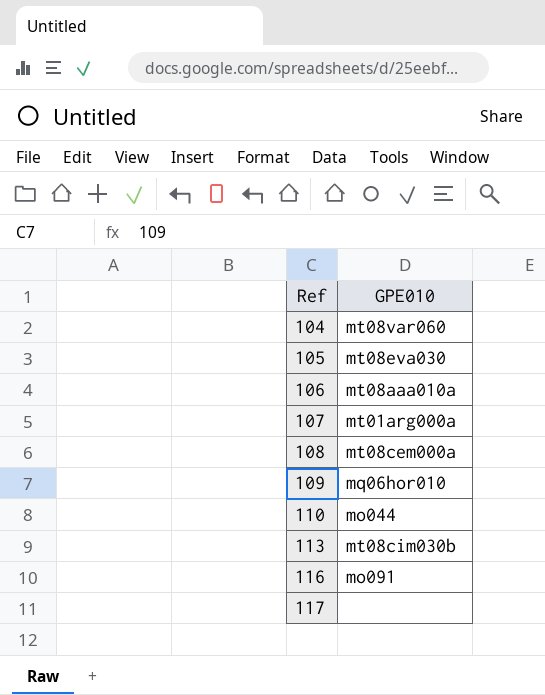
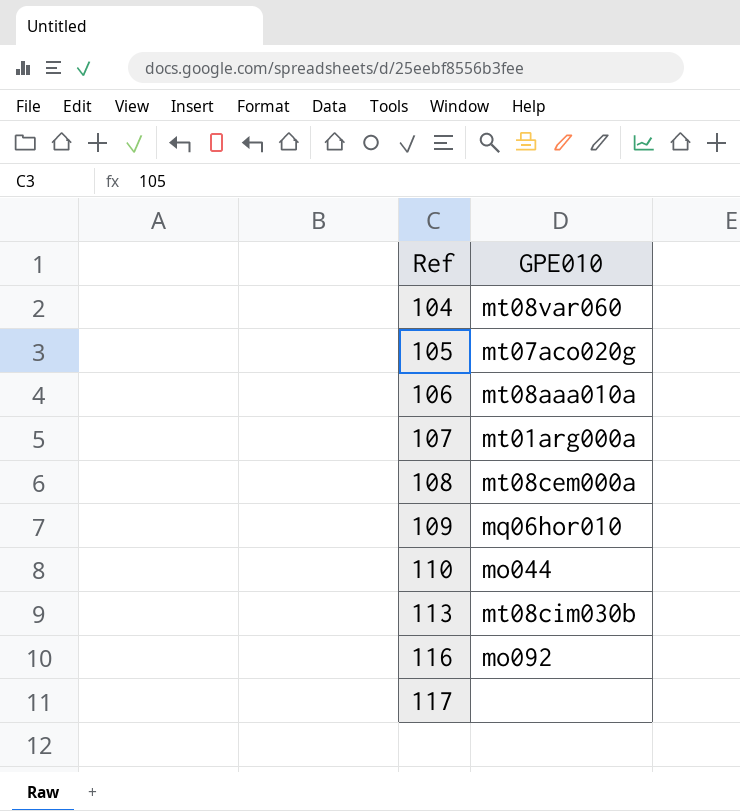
105 | GPE010: mt08eva030 -> mt07aco020g
116 | GPE010: mo091 -> mo092

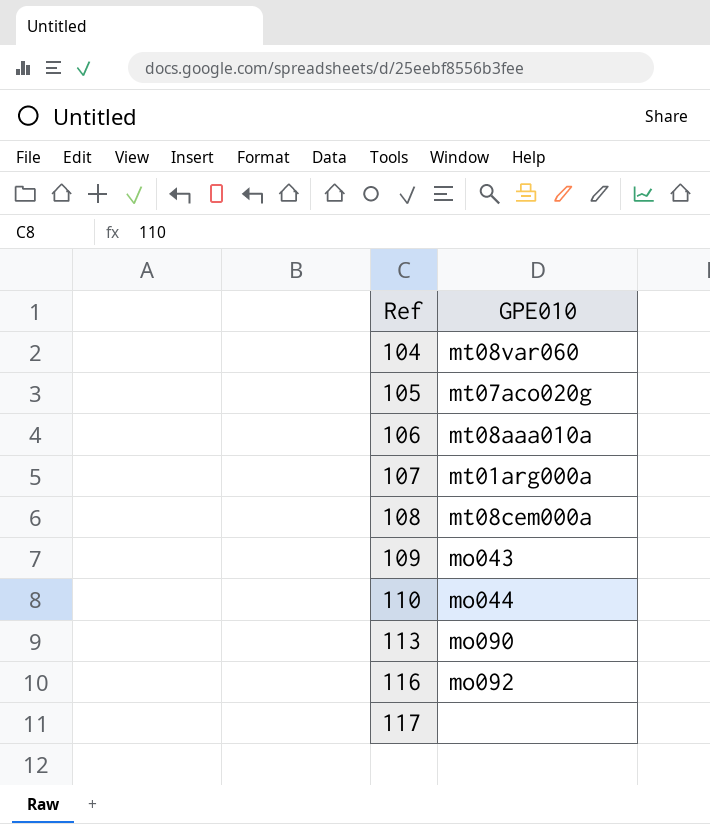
109 | GPE010: mq06hor010 -> mo043
113 | GPE010: mt08cim030b -> mo090

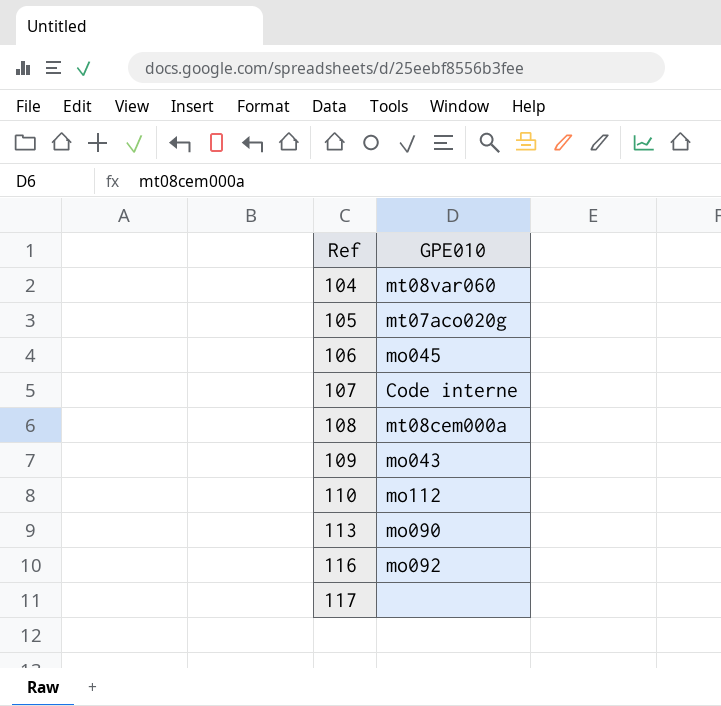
106 | GPE010: mt08aaa010a -> mo045
107 | GPE010: mt01arg000a -> Code interne
110 | GPE010: mo044 -> mo112

